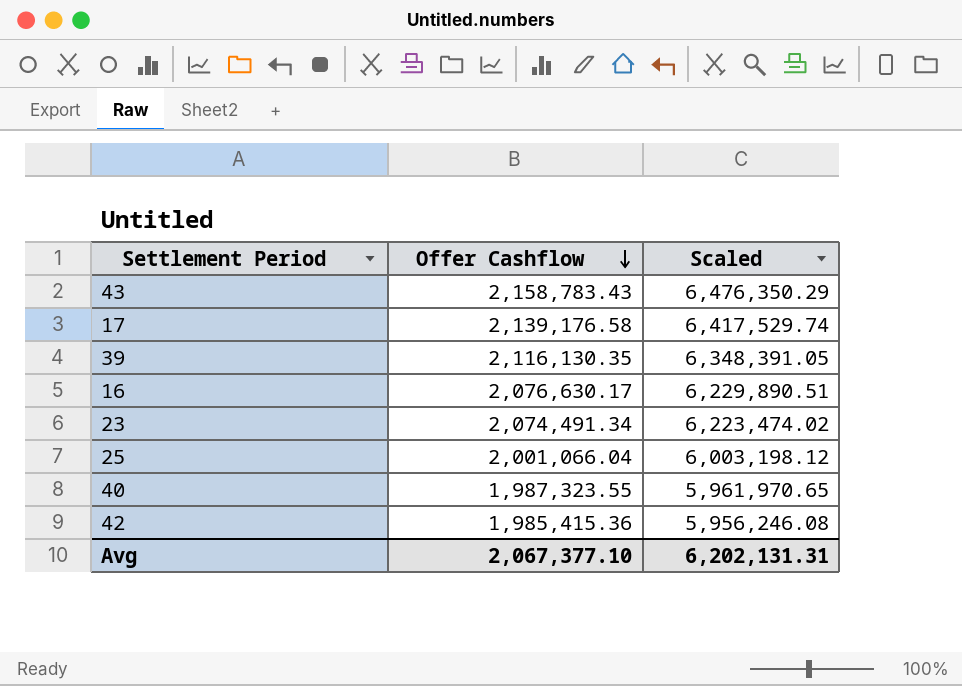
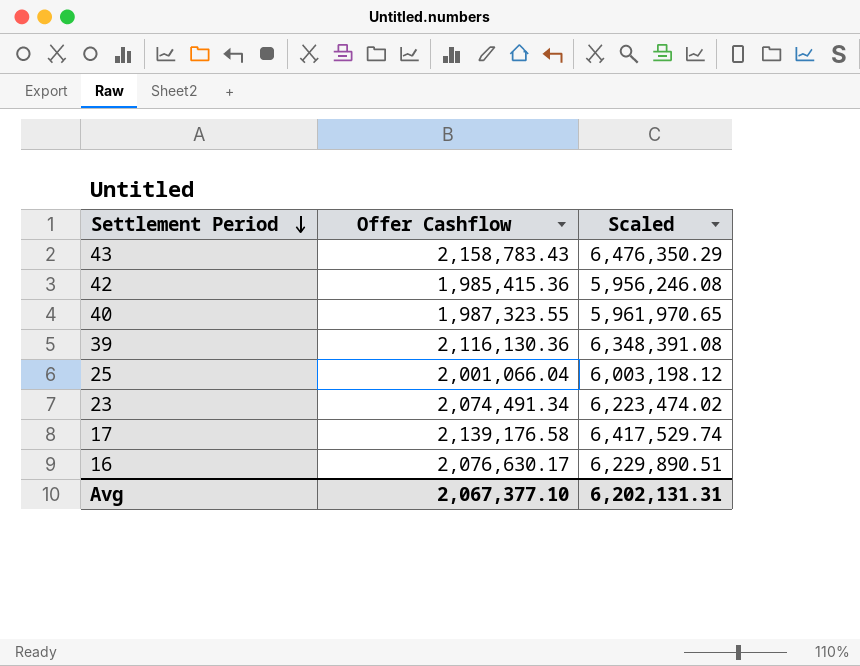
row order: Offer Cashflow descending -> Settlement Period descending
39 | Offer Cashflow: 2,116,130.35 -> 2,116,130.36
39 | Scaled: 6,348,391.05 -> 6,348,391.08

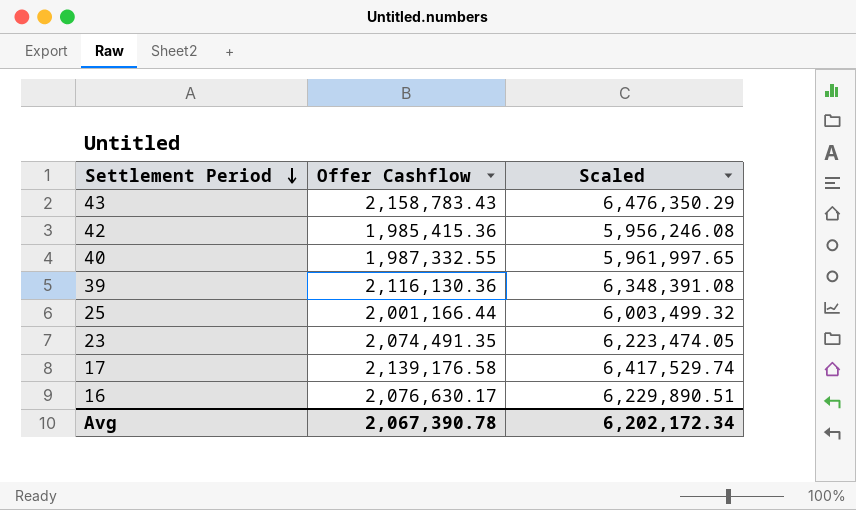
40 | Offer Cashflow: 1,987,323.55 -> 1,987,332.55
40 | Scaled: 5,961,970.65 -> 5,961,997.65
25 | Offer Cashflow: 2,001,066.04 -> 2,001,166.44
25 | Scaled: 6,003,198.12 -> 6,003,499.32
23 | Offer Cashflow: 2,074,491.34 -> 2,074,491.35
23 | Scaled: 6,223,474.02 -> 6,223,474.05
Avg | Offer Cashflow: 2,067,377.10 -> 2,067,390.78
Avg | Scaled: 6,202,131.31 -> 6,202,172.34

